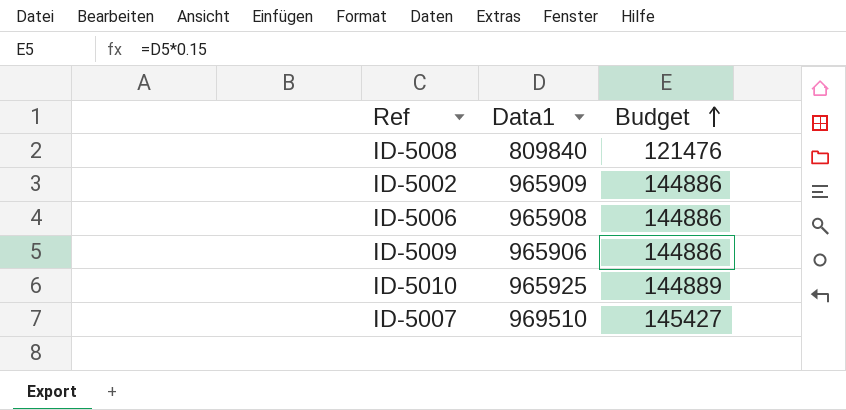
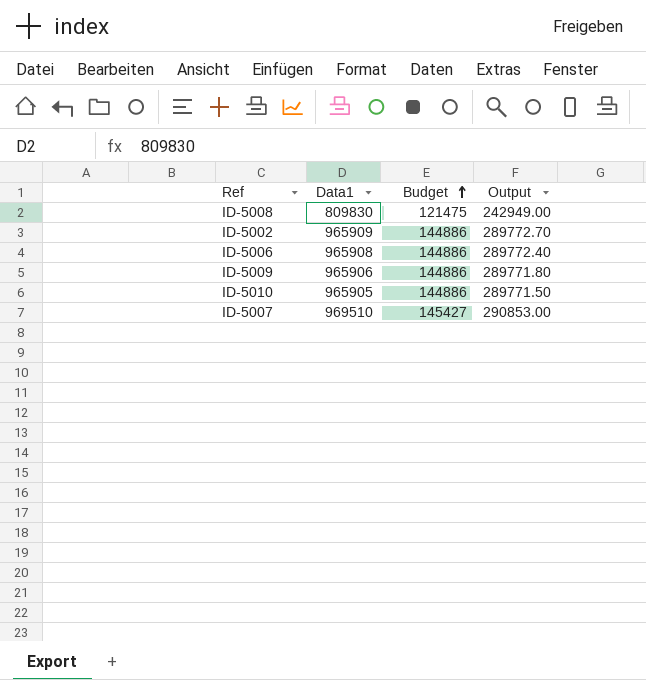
column Output | formula: none -> [Data1] * 0.3
ID-5008 | Data1: 809840 -> 809830
ID-5008 | Budget: 121476 -> 121475
ID-5010 | Data1: 965925 -> 965905
ID-5010 | Budget: 144889 -> 144886

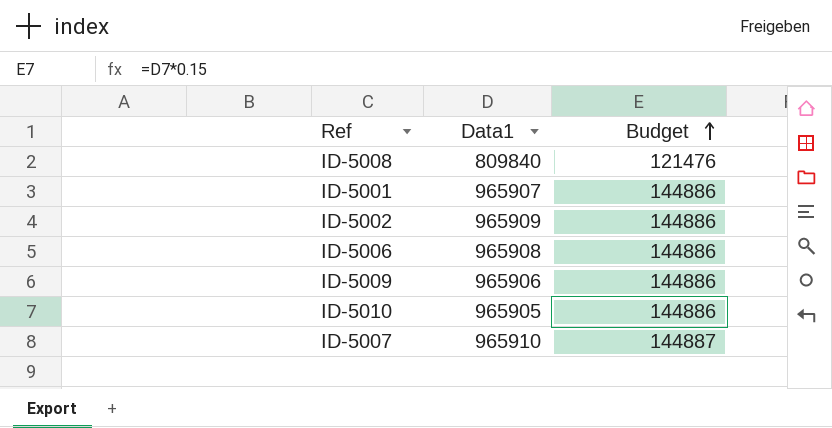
column Output | formula: [Data1] * 0.3 -> none
ID-5008 | Data1: 809830 -> 809840
ID-5008 | Budget: 121475 -> 121476
row ID-5001: none -> 965907 | 144886
ID-5007 | Data1: 969510 -> 965910
ID-5007 | Budget: 145427 -> 144887

